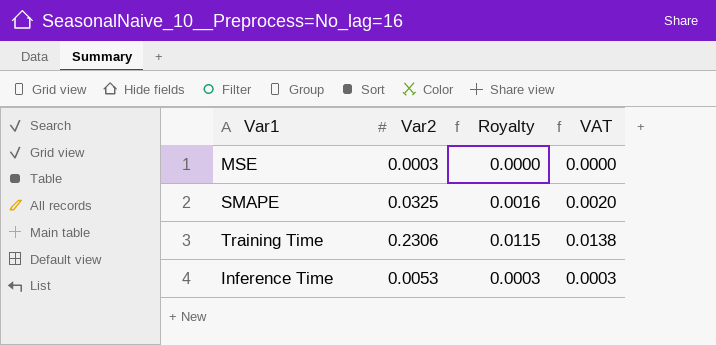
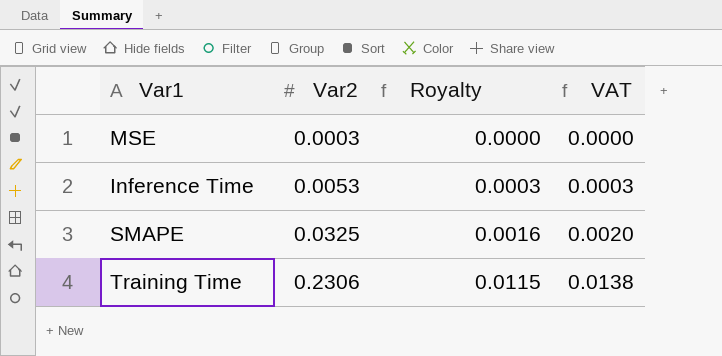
row order: none -> Var2 ascending

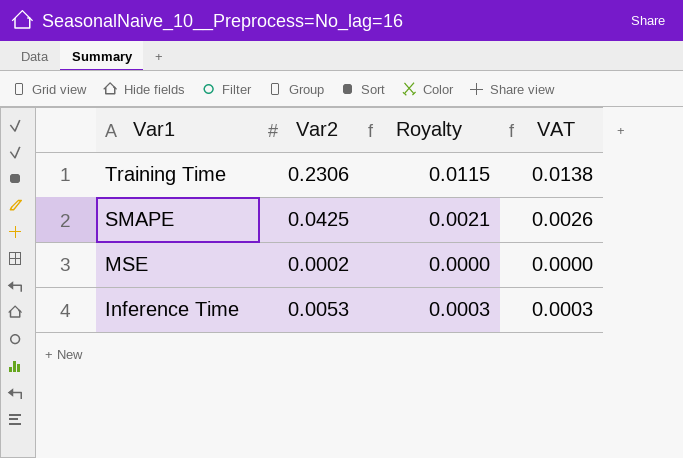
row order: Var2 ascending -> Var1 descending
SMAPE | Var2: 0.0325 -> 0.0425
SMAPE | Royalty: 0.0016 -> 0.0021
SMAPE | VAT: 0.0020 -> 0.0026
MSE | Var2: 0.0003 -> 0.0002

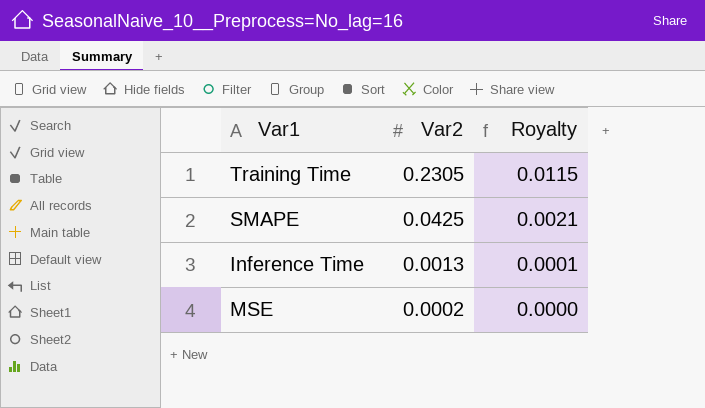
row order: Var1 descending -> Var2 descending
column VAT | formula: [Var2] * 0.06 -> none
Training Time | Var2: 0.2306 -> 0.2305
Inference Time | Var2: 0.0053 -> 0.0013
Inference Time | Royalty: 0.0003 -> 0.0001

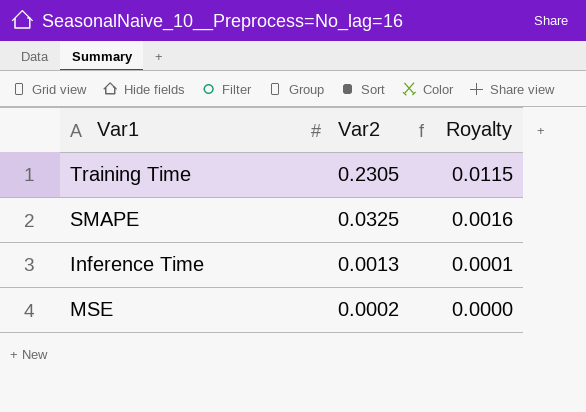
SMAPE | Var2: 0.0425 -> 0.0325
SMAPE | Royalty: 0.0021 -> 0.0016

